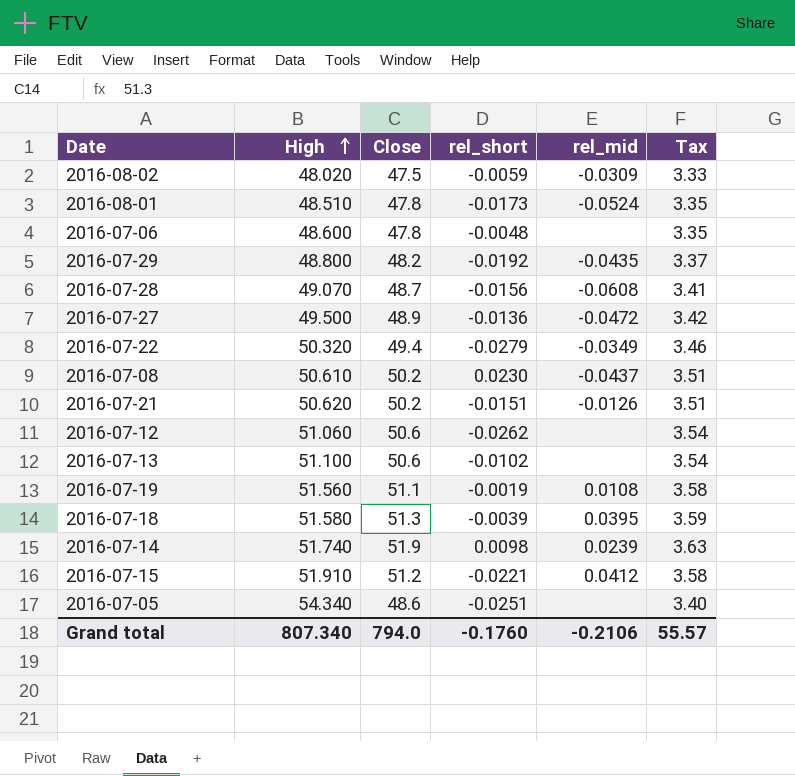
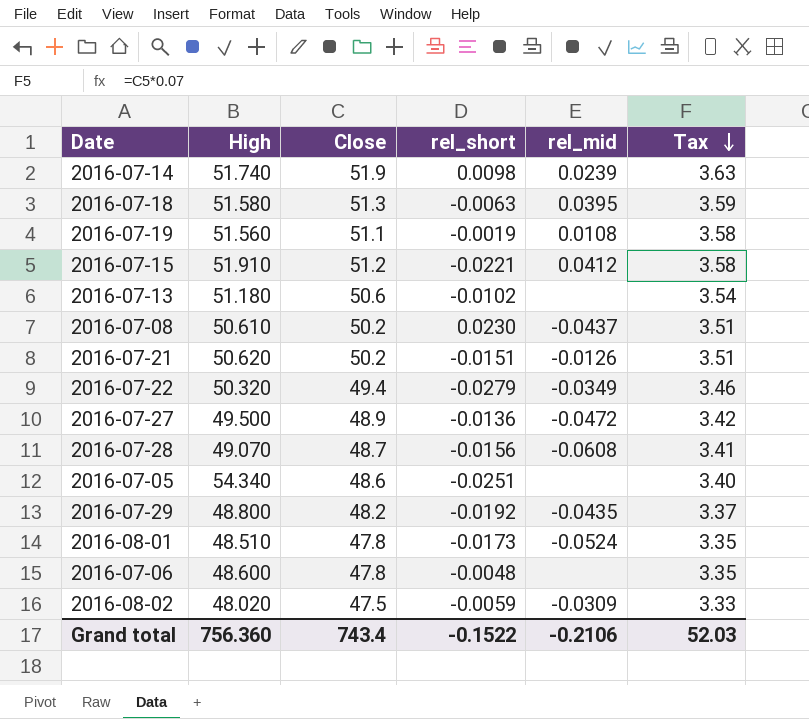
row order: High ascending -> Tax descending
row 2016-07-12: 51.060 | 50.6 | -0.0262 | none | 3.54 -> none
2016-07-18 | rel_short: -0.0039 -> -0.0063
2016-07-13 | High: 51.100 -> 51.180
Grand total | High: 807.340 -> 756.360
Grand total | Close: 794.0 -> 743.4
Grand total | rel_short: -0.1760 -> -0.1522
Grand total | Tax: 55.57 -> 52.03

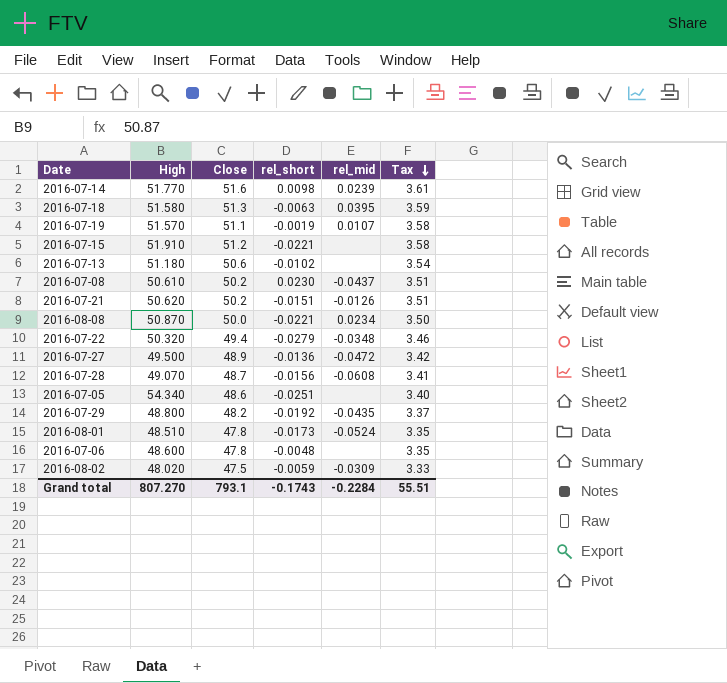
2016-07-14 | High: 51.740 -> 51.770
2016-07-14 | Close: 51.9 -> 51.6
2016-07-14 | Tax: 3.63 -> 3.61
2016-07-19 | High: 51.560 -> 51.570
2016-07-19 | rel_mid: 0.0108 -> 0.0107
2016-07-15 | rel_mid: 0.0412 -> none
row 2016-08-08: none -> 50.870 | 50.0 | -0.0221 | 0.0234 | 3.50
2016-07-22 | rel_mid: -0.0349 -> -0.0348
Grand total | High: 756.360 -> 807.270
Grand total | Close: 743.4 -> 793.1
Grand total | rel_short: -0.1522 -> -0.1743
Grand total | rel_mid: -0.2106 -> -0.2284
Grand total | Tax: 52.03 -> 55.51

